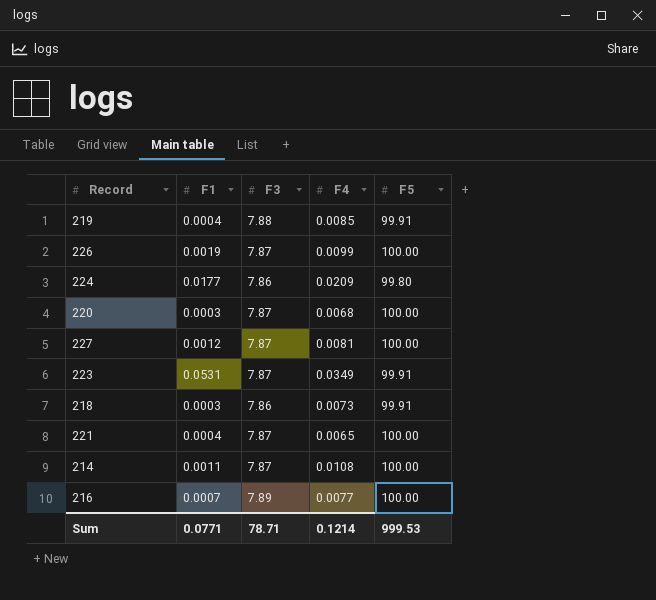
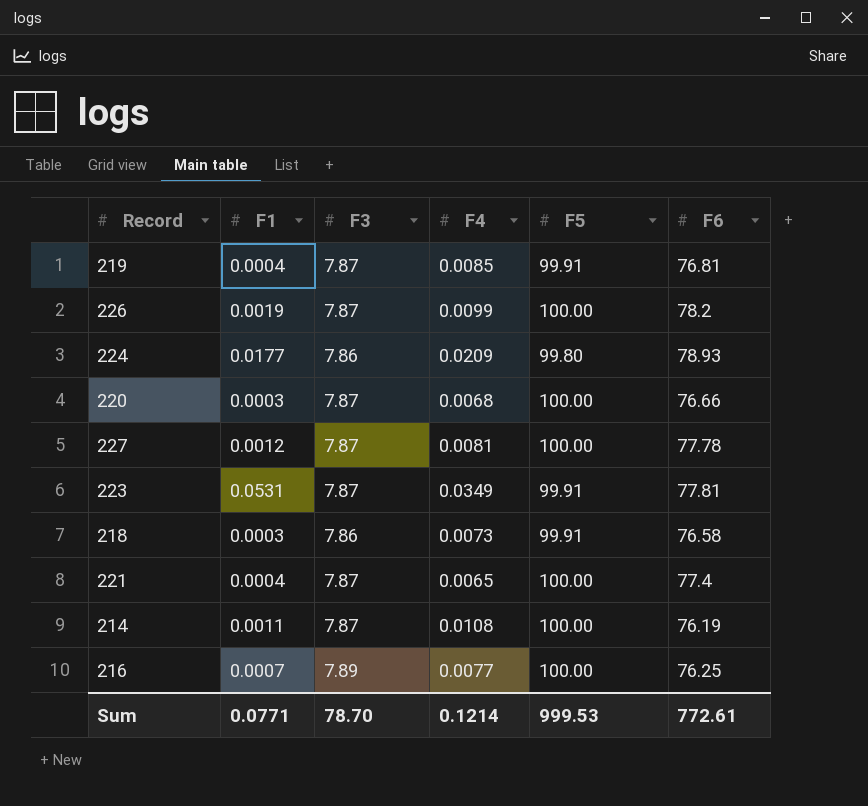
column F6 | position: none -> 6
219 | F3: 7.88 -> 7.87
Sum | F3: 78.71 -> 78.70

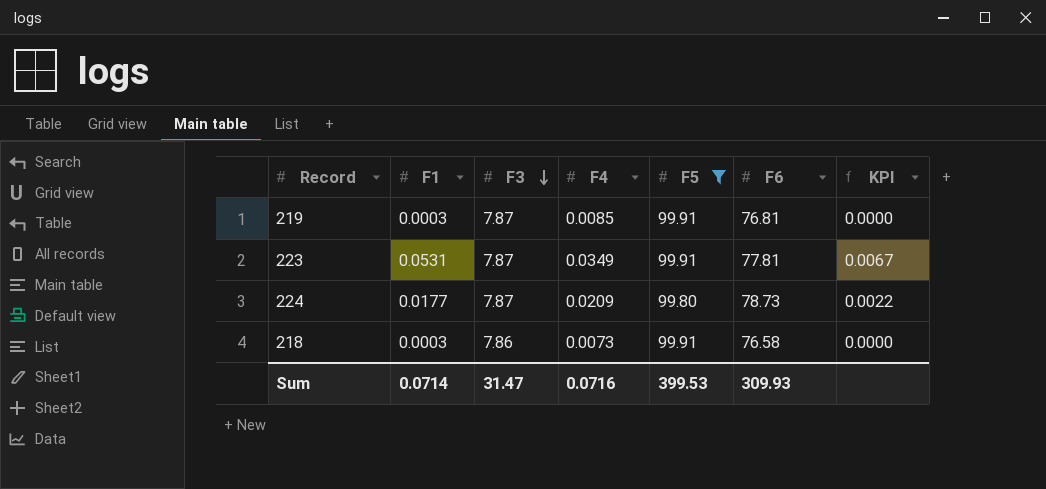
filter: none -> F5 != 100.00
row order: none -> F3 descending
column KPI | formula: none -> [F1] / [F3]
219 | F1: 0.0004 -> 0.0003
224 | F3: 7.86 -> 7.87
224 | F6: 78.93 -> 78.73
Sum | F1: 0.0771 -> 0.0714
Sum | F3: 78.70 -> 31.47
Sum | F4: 0.1214 -> 0.0716
Sum | F5: 999.53 -> 399.53
Sum | F6: 772.61 -> 309.93

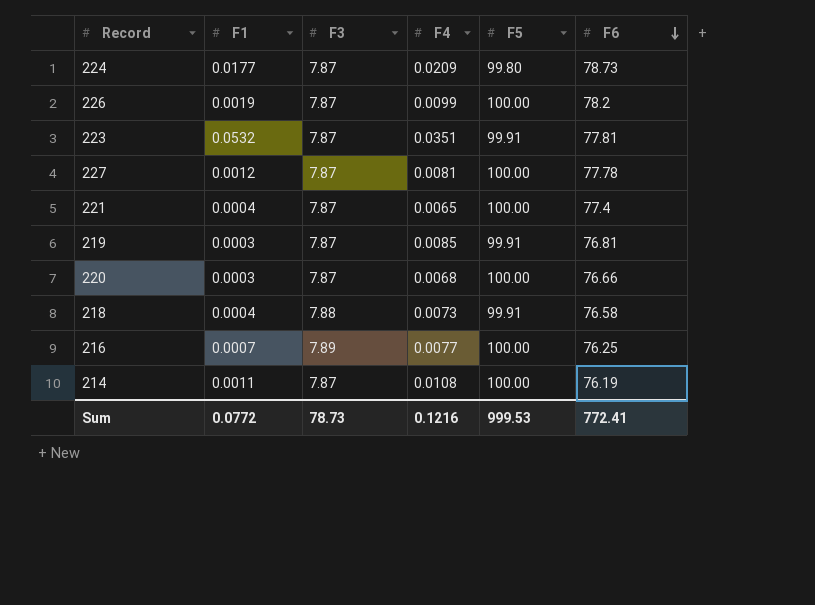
filter: F5 != 100.00 -> none
row order: F3 descending -> F6 descending
column KPI | formula: [F1] / [F3] -> none
223 | F1: 0.0531 -> 0.0532
223 | F4: 0.0349 -> 0.0351
218 | F1: 0.0003 -> 0.0004
218 | F3: 7.86 -> 7.88
Sum | F1: 0.0714 -> 0.0772
Sum | F3: 31.47 -> 78.73
Sum | F4: 0.0716 -> 0.1216
Sum | F5: 399.53 -> 999.53
Sum | F6: 309.93 -> 772.41

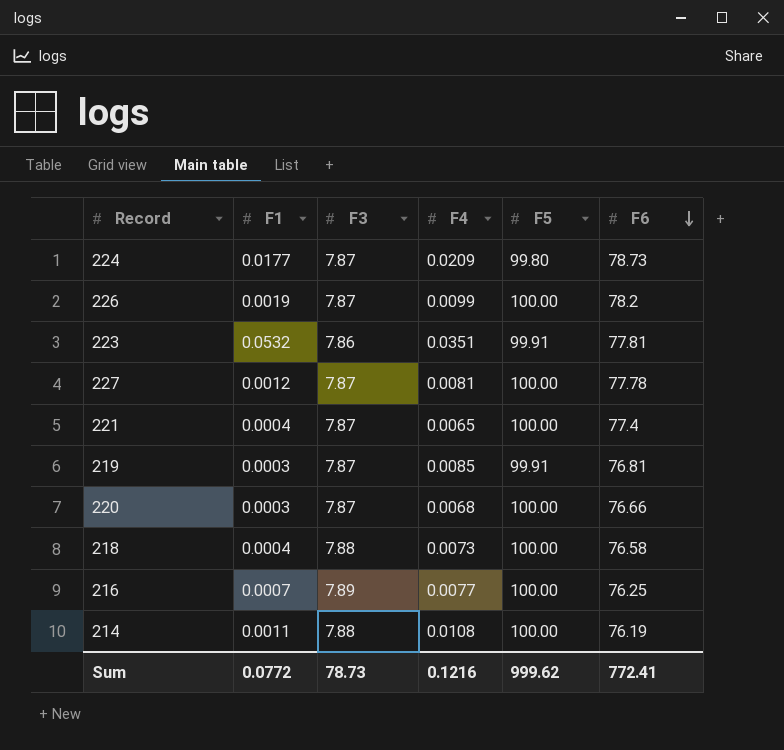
223 | F3: 7.87 -> 7.86
218 | F5: 99.91 -> 100.00
214 | F3: 7.87 -> 7.88
Sum | F5: 999.53 -> 999.62

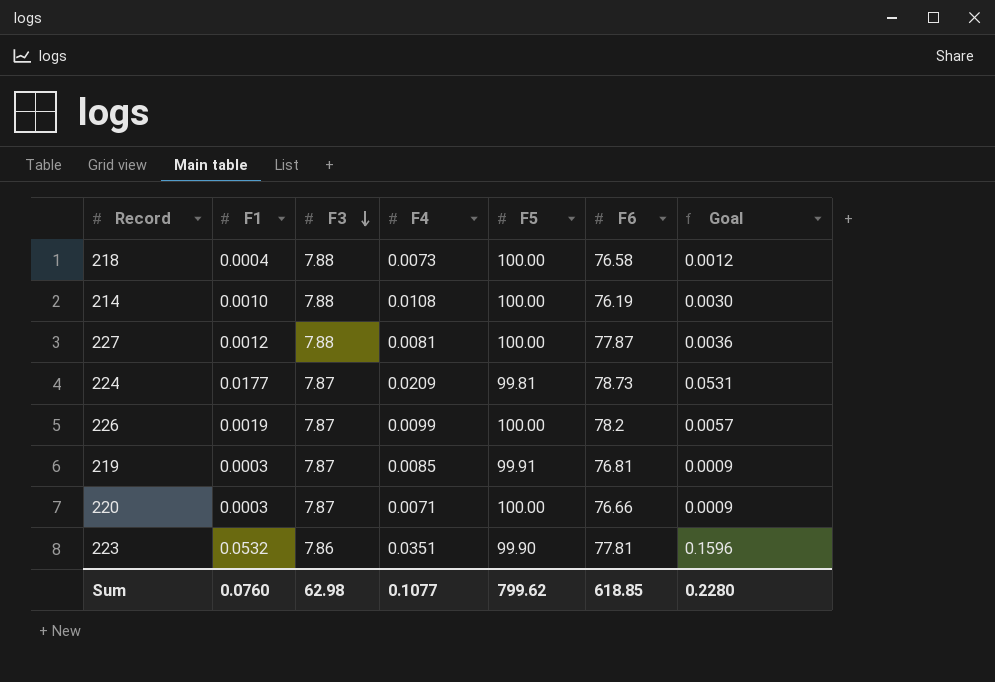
row order: F6 descending -> F3 descending
column Goal | formula: none -> [F1] * 3
row 221: 0.0004 | 7.87 | 0.0065 | 100.00 | 77.4 -> none
row 216: 0.0007 | 7.89 | 0.0077 | 100.00 | 76.25 -> none
214 | F1: 0.0011 -> 0.0010
227 | F3: 7.87 -> 7.88
227 | F6: 77.78 -> 77.87
224 | F5: 99.80 -> 99.81
220 | F4: 0.0068 -> 0.0071
223 | F5: 99.91 -> 99.90
Sum | F1: 0.0772 -> 0.0760
Sum | F3: 78.73 -> 62.98
Sum | F4: 0.1216 -> 0.1077
Sum | F5: 999.62 -> 799.62
Sum | F6: 772.41 -> 618.85

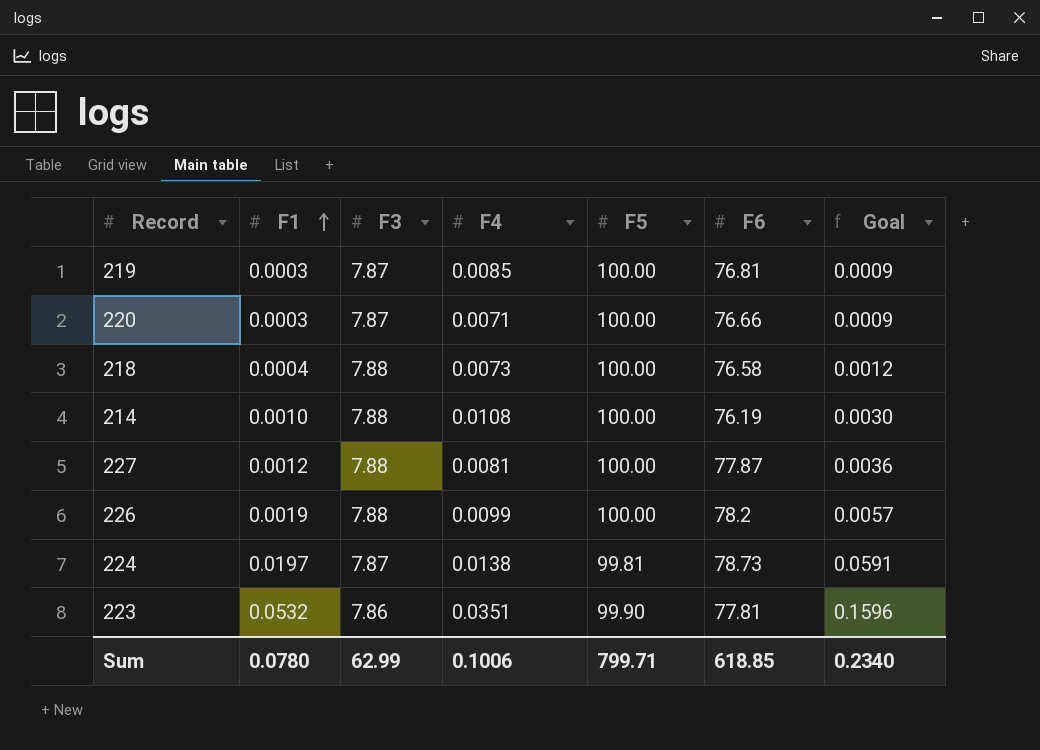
row order: F3 descending -> F1 ascending
219 | F5: 99.91 -> 100.00
226 | F3: 7.87 -> 7.88
224 | F1: 0.0177 -> 0.0197
224 | F4: 0.0209 -> 0.0138
224 | Goal: 0.0531 -> 0.0591
Sum | F1: 0.0760 -> 0.0780
Sum | F3: 62.98 -> 62.99
Sum | F4: 0.1077 -> 0.1006
Sum | F5: 799.62 -> 799.71
Sum | Goal: 0.2280 -> 0.2340

